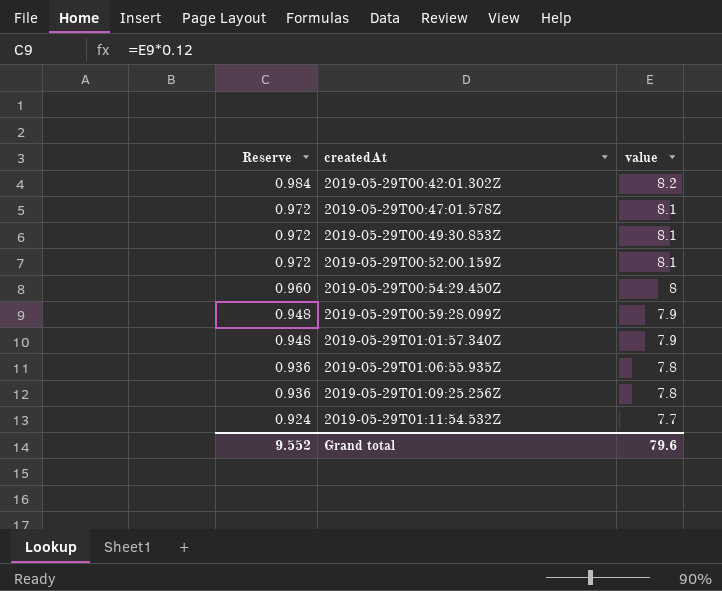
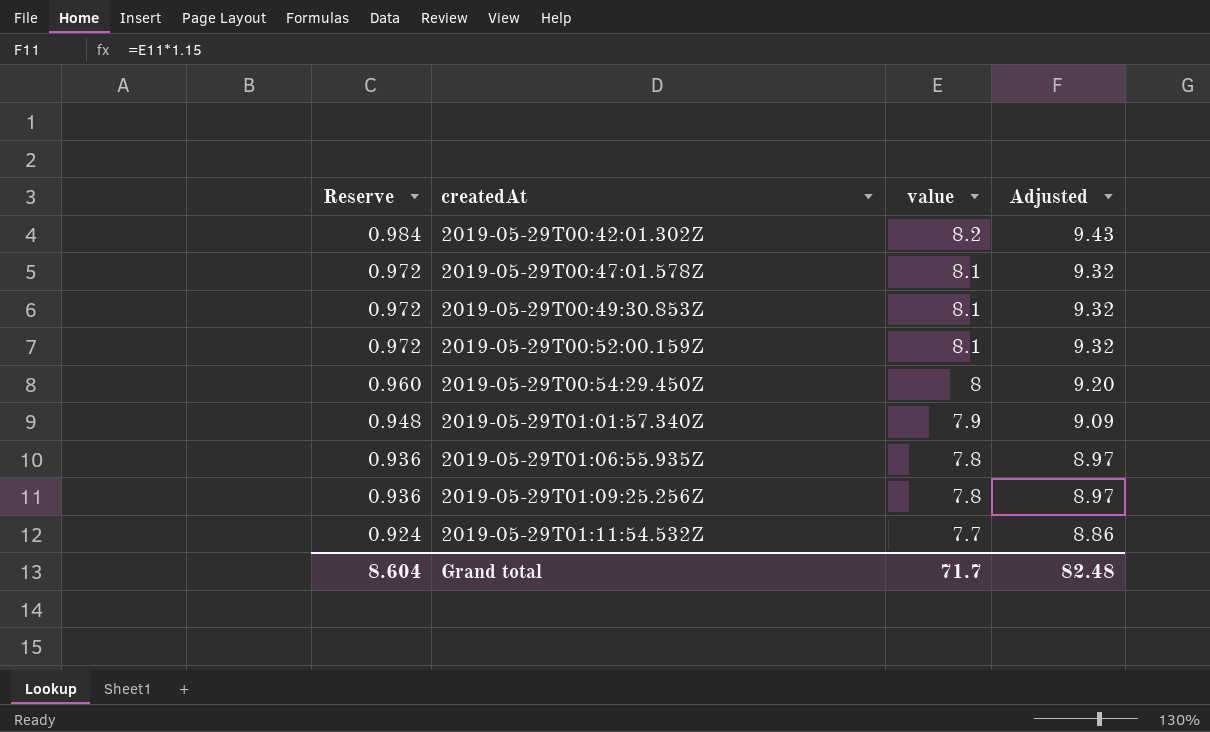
column Adjusted | formula: none -> [value] * 1.15
row 2019-05-29T00:59:28.099Z: 0.948 | 7.9 -> none
Grand total | Reserve: 9.552 -> 8.604
Grand total | value: 79.6 -> 71.7

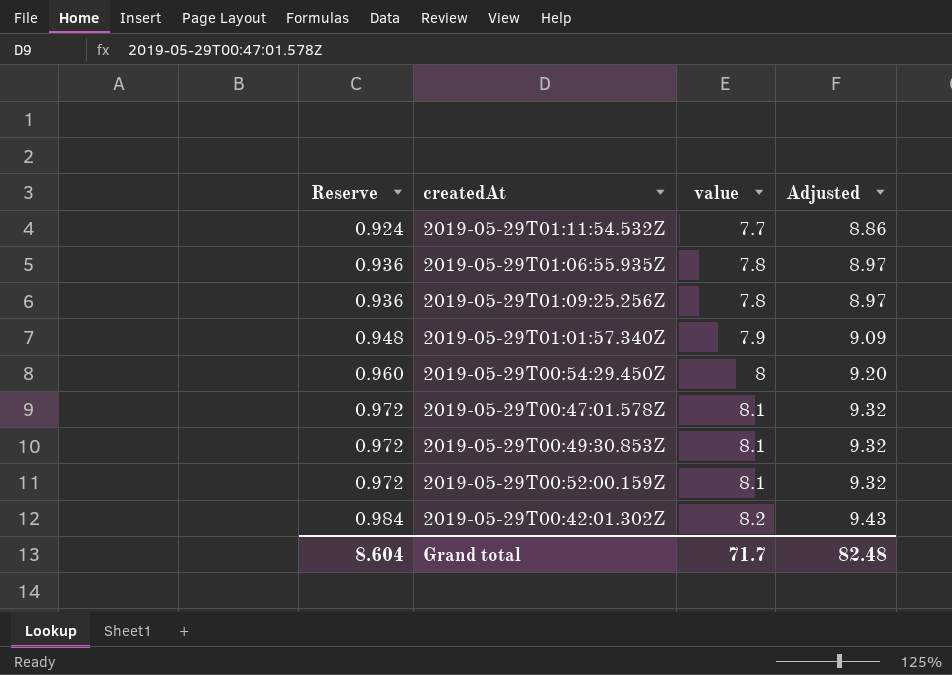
row order: Reserve descending -> Reserve ascending

